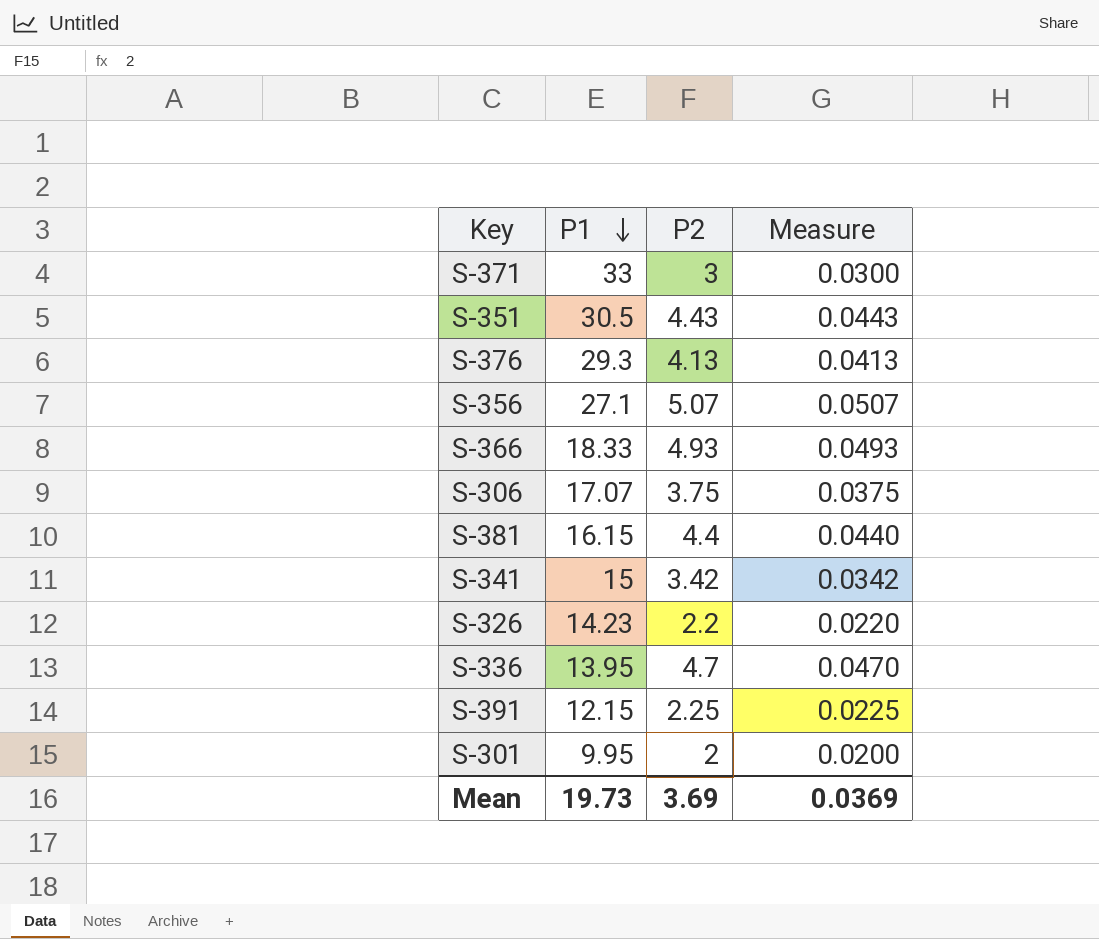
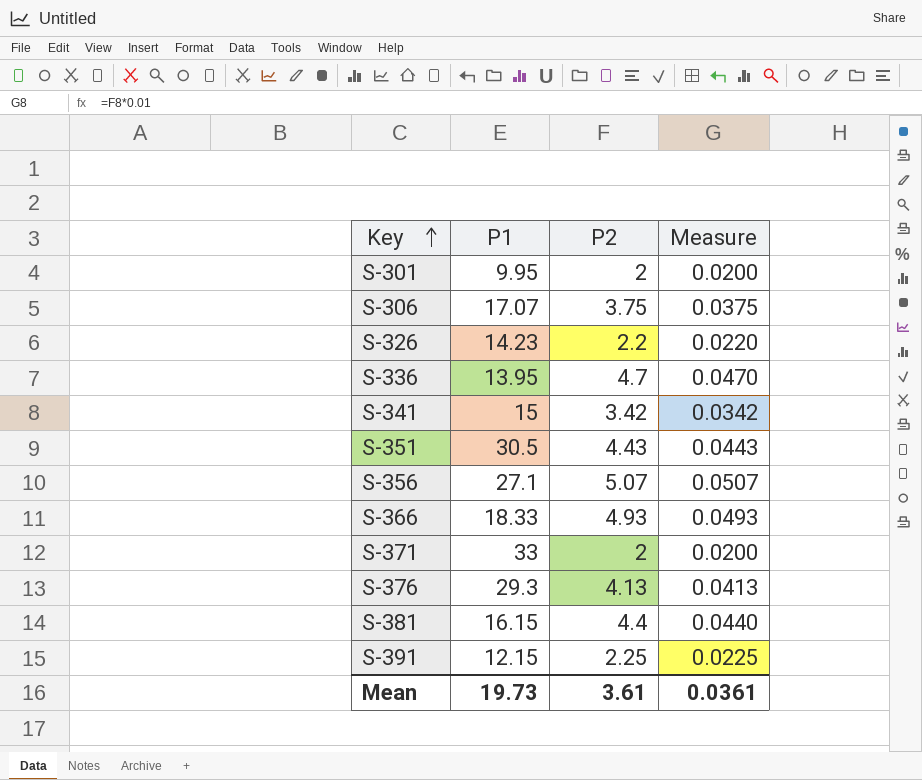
row order: P1 descending -> Key ascending
S-371 | P2: 3 -> 2
S-371 | Measure: 0.0300 -> 0.0200
Mean | P2: 3.69 -> 3.61
Mean | Measure: 0.0369 -> 0.0361

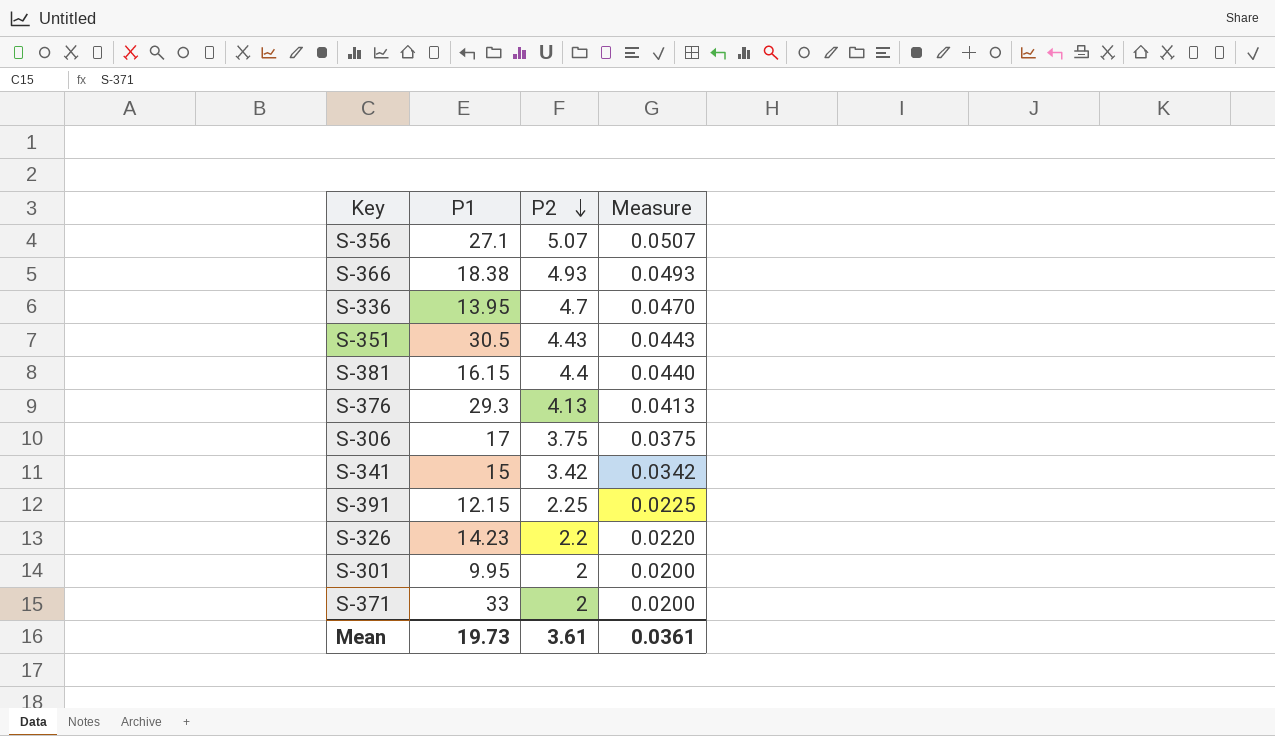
row order: Key ascending -> P2 descending
S-366 | P1: 18.33 -> 18.38
S-306 | P1: 17.07 -> 17

